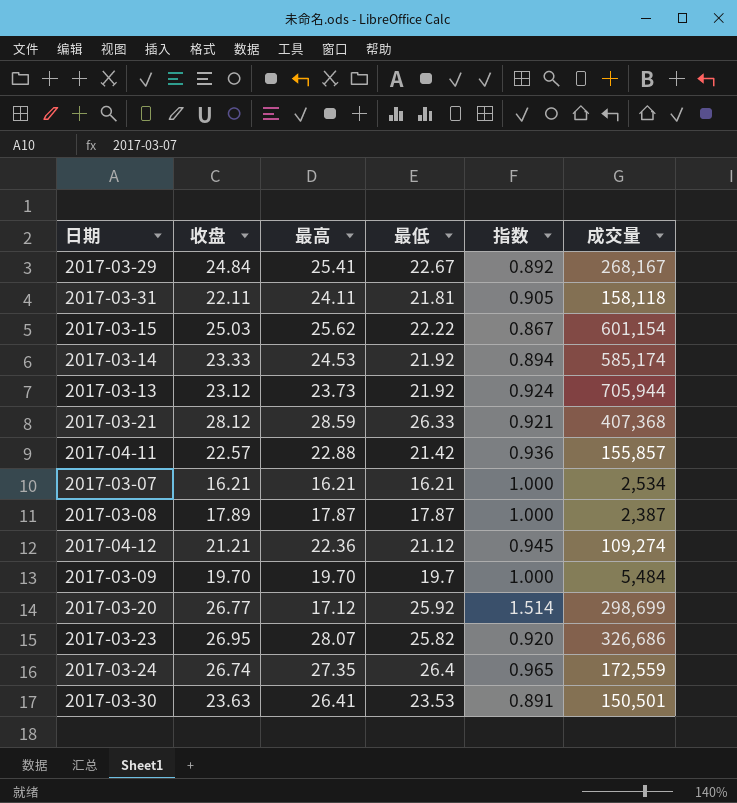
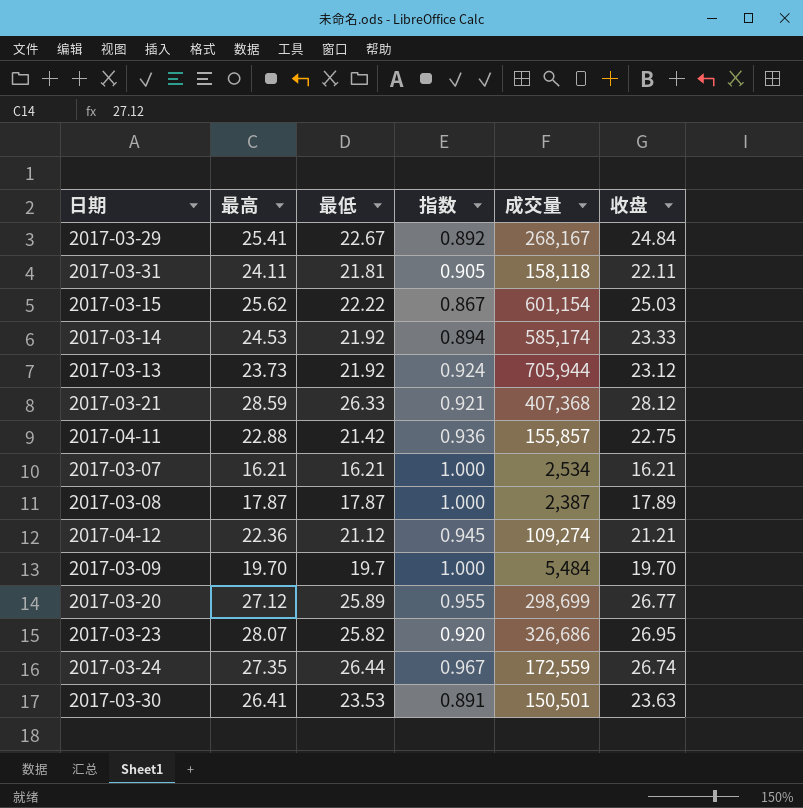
column 收盘 | position: 2 -> 6
2017-04-11 | 收盘: 22.57 -> 22.75
2017-03-20 | 最高: 17.12 -> 27.12
2017-03-20 | 最低: 25.92 -> 25.89
2017-03-20 | 指数: 1.514 -> 0.955
2017-03-24 | 最低: 26.4 -> 26.44
2017-03-24 | 指数: 0.965 -> 0.967

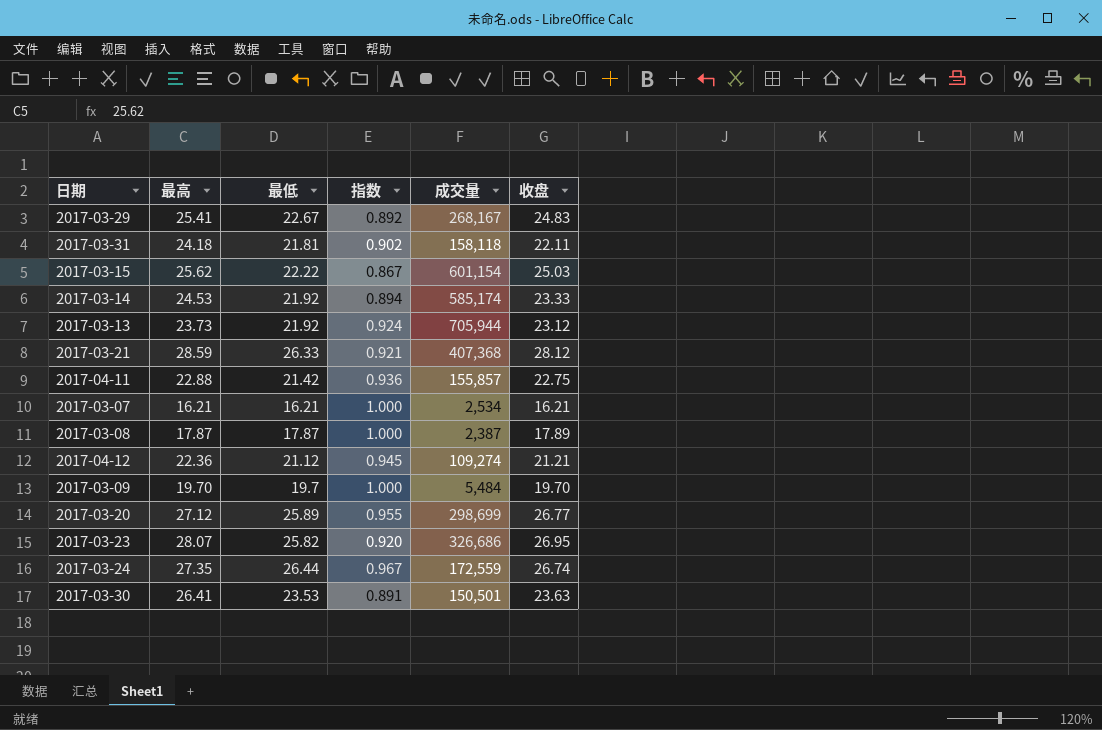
2017-03-29 | 收盘: 24.84 -> 24.83
2017-03-31 | 最高: 24.11 -> 24.18
2017-03-31 | 指数: 0.905 -> 0.902

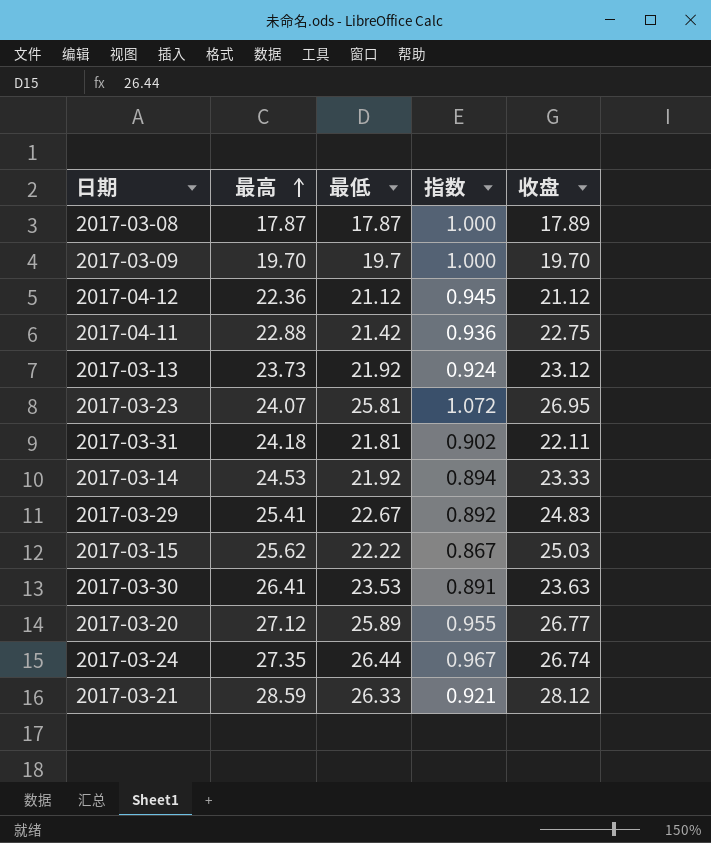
row order: none -> 最高 ascending
column 成交量 | position: 5 -> none
row 2017-03-07: 16.21 | 16.21 | 1.000 | 2,534 | 16.21 -> none
2017-04-12 | 收盘: 21.21 -> 21.12
2017-03-23 | 最高: 28.07 -> 24.07
2017-03-23 | 最低: 25.82 -> 25.81
2017-03-23 | 指数: 0.920 -> 1.072

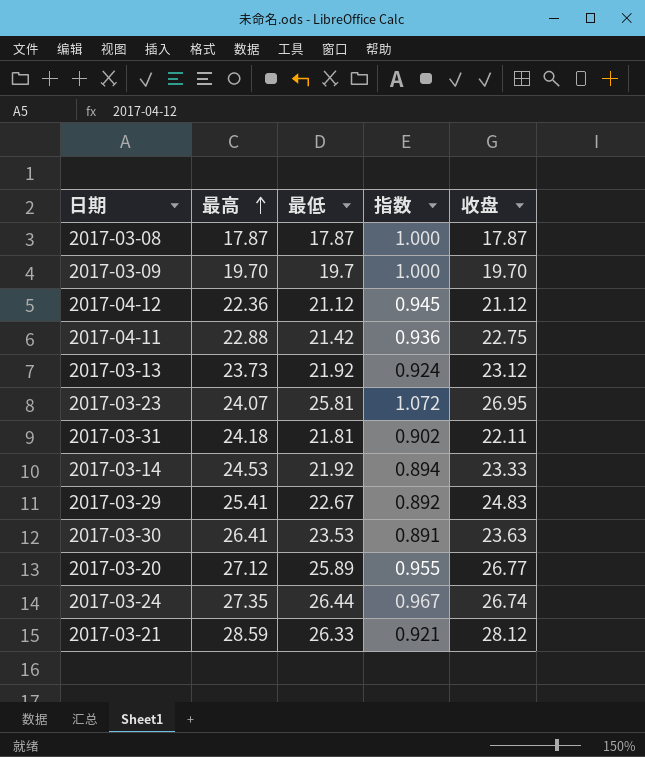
row 2017-03-15: 25.62 | 22.22 | 0.867 | 25.03 -> none
2017-03-08 | 收盘: 17.89 -> 17.87

